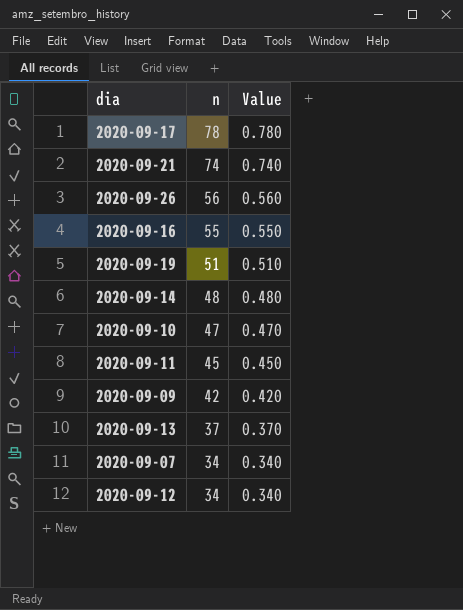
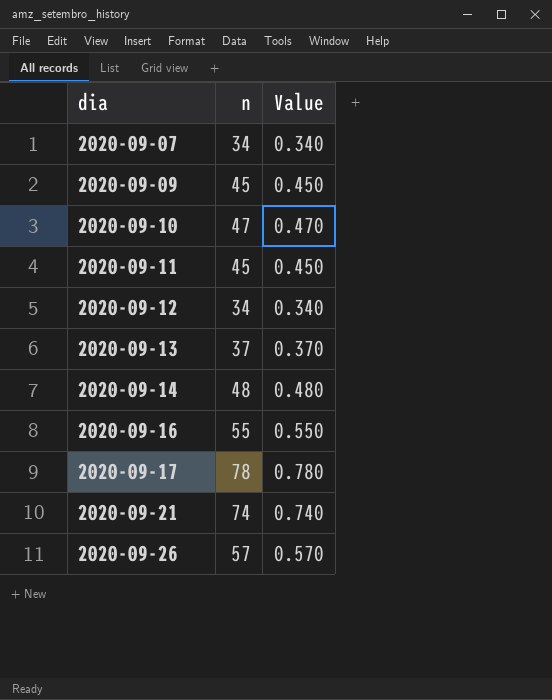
row order: n descending -> dia ascending
row 2020-09-19: 51 | 0.510 -> none
2020-09-09 | n: 42 -> 45
2020-09-09 | Value: 0.420 -> 0.450
2020-09-26 | n: 56 -> 57
2020-09-26 | Value: 0.560 -> 0.570

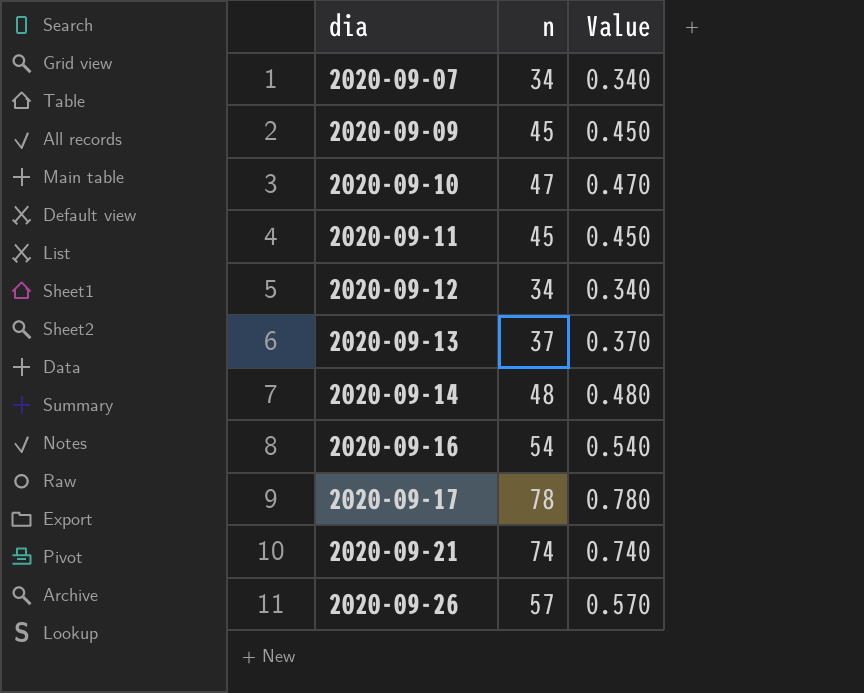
2020-09-16 | n: 55 -> 54
2020-09-16 | Value: 0.550 -> 0.540

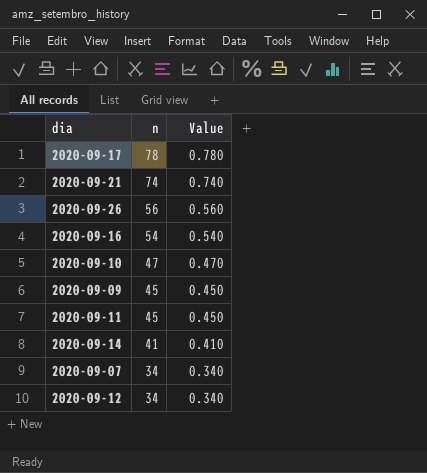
row order: dia ascending -> n descending
row 2020-09-13: 37 | 0.370 -> none
2020-09-26 | n: 57 -> 56
2020-09-26 | Value: 0.570 -> 0.560
2020-09-14 | n: 48 -> 41
2020-09-14 | Value: 0.480 -> 0.410

